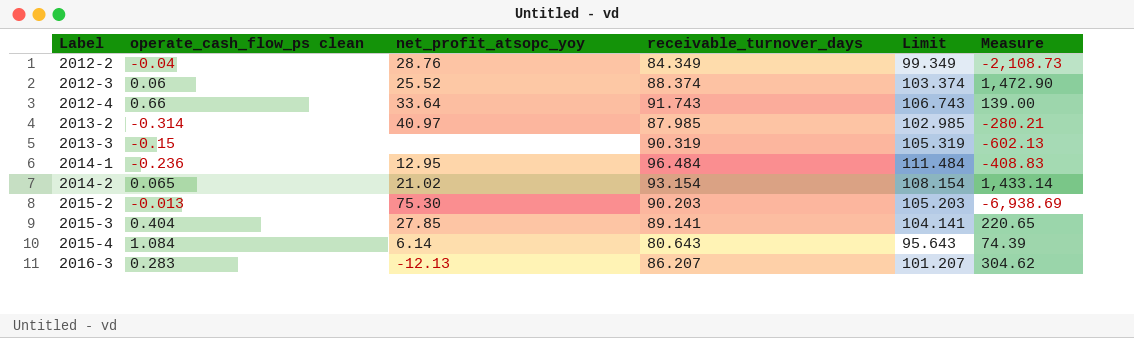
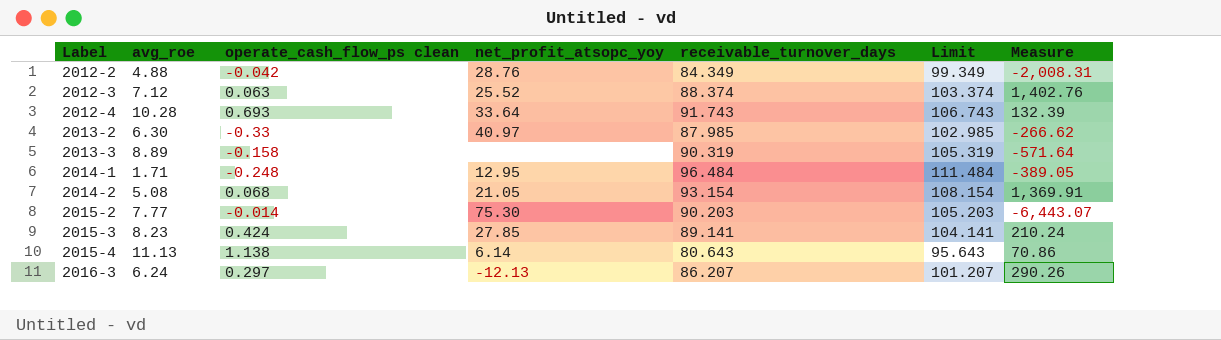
column avg_roe | position: none -> 2
2012-2 | operate_cash_flow_ps clean: -0.04 -> -0.042
2012-2 | Measure: -2,108.73 -> -2,008.31
2012-3 | operate_cash_flow_ps clean: 0.06 -> 0.063
2012-3 | Measure: 1,472.90 -> 1,402.76
2012-4 | operate_cash_flow_ps clean: 0.66 -> 0.693
2012-4 | Measure: 139.00 -> 132.39
2013-2 | operate_cash_flow_ps clean: -0.314 -> -0.33
2013-2 | Measure: -280.21 -> -266.62
2013-3 | operate_cash_flow_ps clean: -0.15 -> -0.158
2013-3 | Measure: -602.13 -> -571.64
2014-1 | operate_cash_flow_ps clean: -0.236 -> -0.248
2014-1 | Measure: -408.83 -> -389.05
2014-2 | operate_cash_flow_ps clean: 0.065 -> 0.068
2014-2 | net_profit_atsopc_yoy: 21.02 -> 21.05
2014-2 | Measure: 1,433.14 -> 1,369.91
2015-2 | operate_cash_flow_ps clean: -0.013 -> -0.014
2015-2 | Measure: -6,938.69 -> -6,443.07
2015-3 | operate_cash_flow_ps clean: 0.404 -> 0.424
2015-3 | Measure: 220.65 -> 210.24
2015-4 | operate_cash_flow_ps clean: 1.084 -> 1.138
2015-4 | Measure: 74.39 -> 70.86
2016-3 | operate_cash_flow_ps clean: 0.283 -> 0.297
2016-3 | Measure: 304.62 -> 290.26

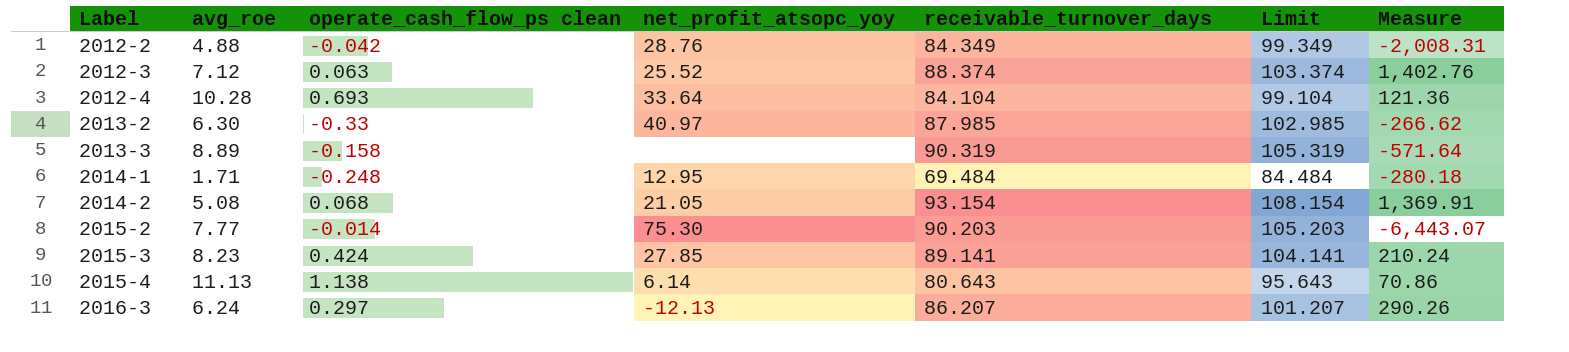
2012-4 | receivable_turnover_days: 91.743 -> 84.104
2012-4 | Limit: 106.743 -> 99.104
2012-4 | Measure: 132.39 -> 121.36
2014-1 | receivable_turnover_days: 96.484 -> 69.484
2014-1 | Limit: 111.484 -> 84.484
2014-1 | Measure: -389.05 -> -280.18

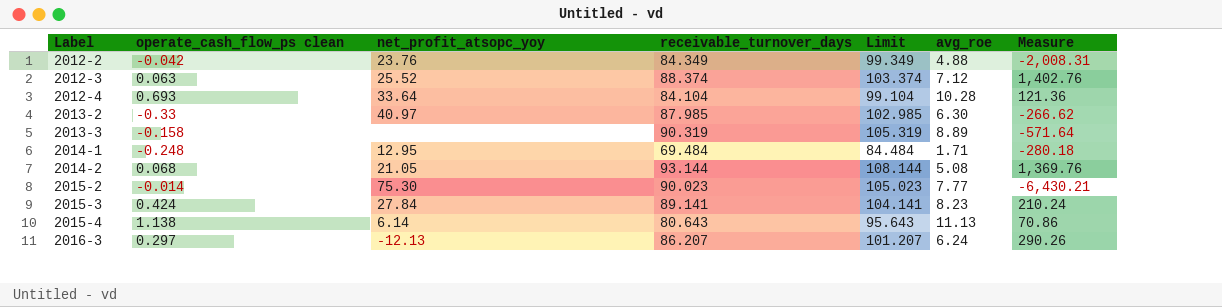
column avg_roe | position: 2 -> 6
2012-2 | net_profit_atsopc_yoy: 28.76 -> 23.76
2014-2 | receivable_turnover_days: 93.154 -> 93.144
2014-2 | Limit: 108.154 -> 108.144
2014-2 | Measure: 1,369.91 -> 1,369.76
2015-2 | receivable_turnover_days: 90.203 -> 90.023
2015-2 | Limit: 105.203 -> 105.023
2015-2 | Measure: -6,443.07 -> -6,430.21
2015-3 | net_profit_atsopc_yoy: 27.85 -> 27.84

